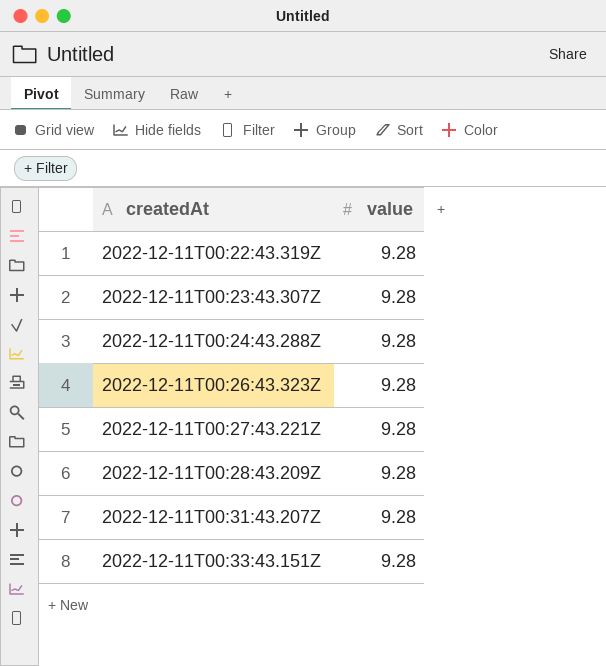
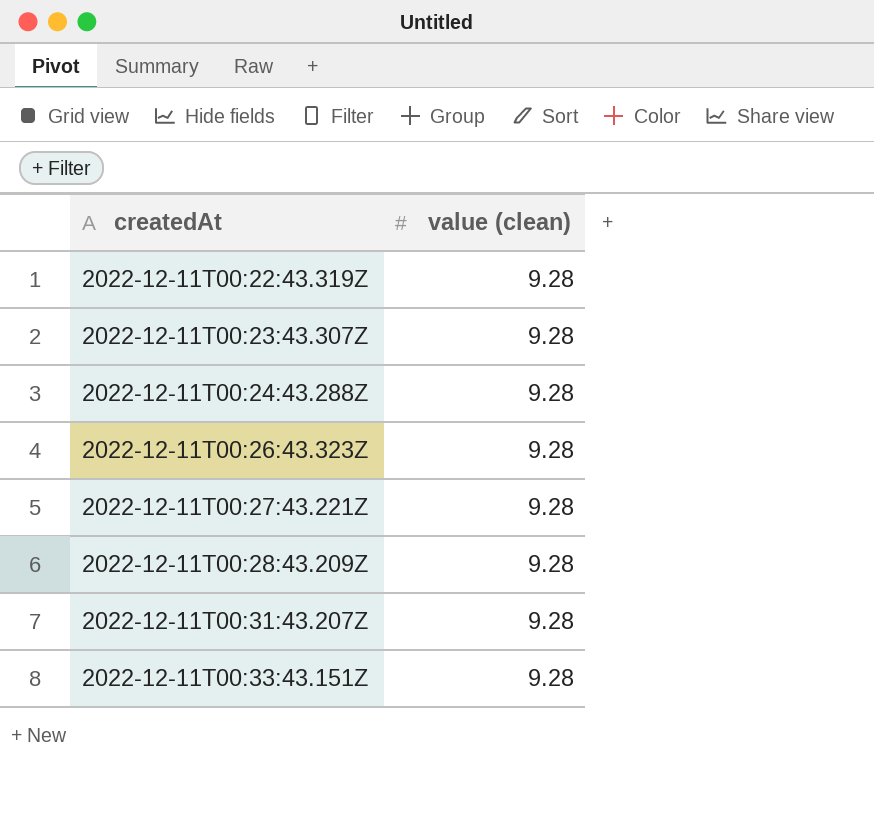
column name: value -> value (clean)

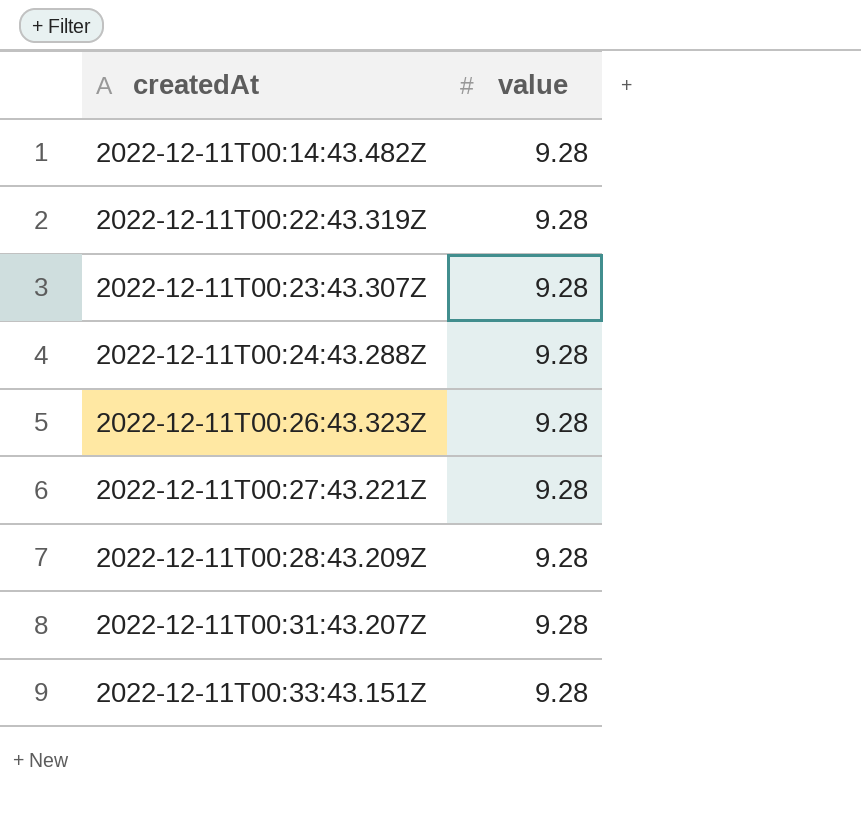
column name: value (clean) -> value
row 2022-12-11T00:14:43.482Z: none -> 9.28

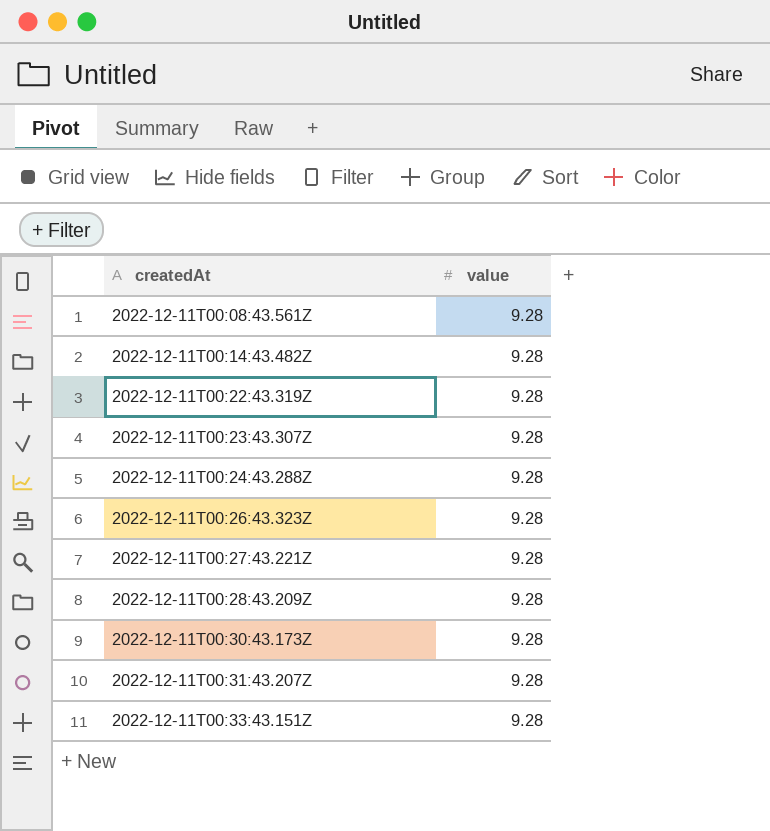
row 2022-12-11T00:08:43.561Z: none -> 9.28
row 2022-12-11T00:30:43.173Z: none -> 9.28

